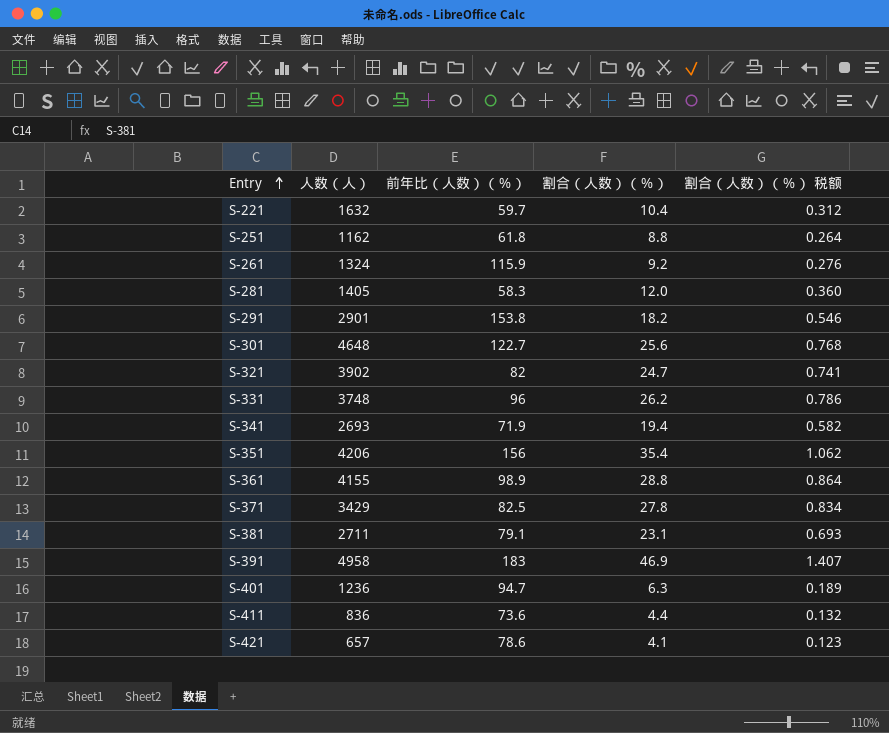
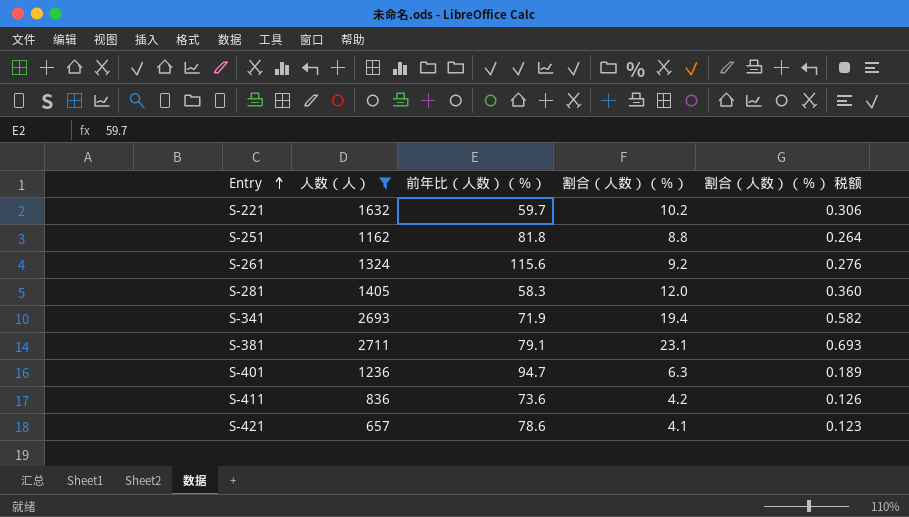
filter: none -> 人数（人） <= 2711
S-221 | 割合（人数）（％）: 10.4 -> 10.2
S-221 | 割合（人数）（％） 税额: 0.312 -> 0.306
S-251 | 前年比（人数）（％）: 61.8 -> 81.8
S-261 | 前年比（人数）（％）: 115.9 -> 115.6
S-411 | 割合（人数）（％）: 4.4 -> 4.2
S-411 | 割合（人数）（％） 税额: 0.132 -> 0.126

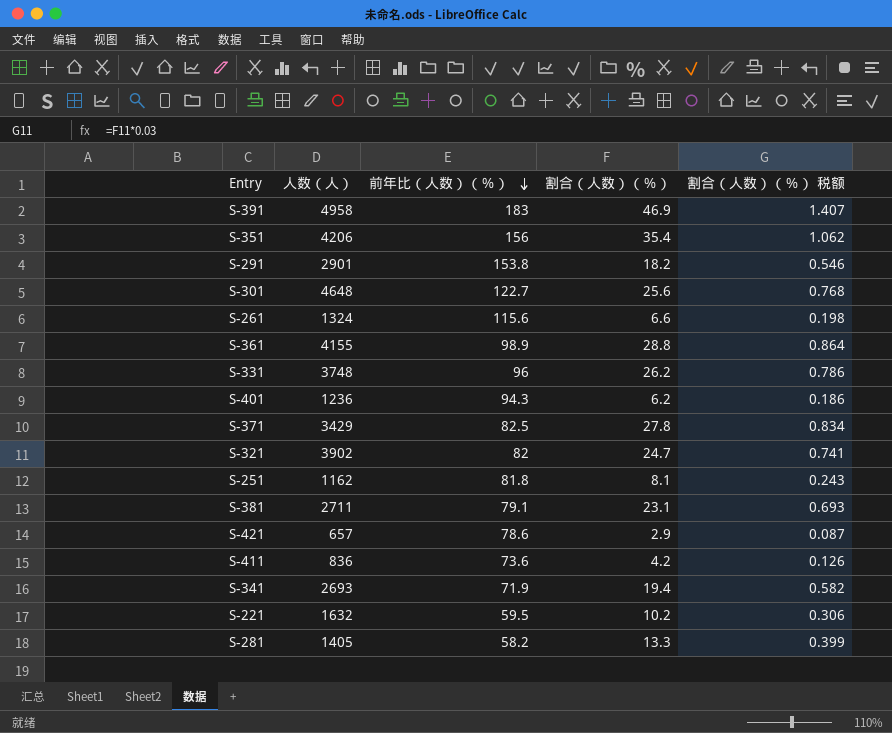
filter: 人数（人） <= 2711 -> none
row order: Entry ascending -> 前年比（人数）（％） descending
S-261 | 割合（人数）（％）: 9.2 -> 6.6
S-261 | 割合（人数）（％） 税额: 0.276 -> 0.198
S-401 | 前年比（人数）（％）: 94.7 -> 94.3
S-401 | 割合（人数）（％）: 6.3 -> 6.2
S-401 | 割合（人数）（％） 税额: 0.189 -> 0.186
S-251 | 割合（人数）（％）: 8.8 -> 8.1
S-251 | 割合（人数）（％） 税额: 0.264 -> 0.243
S-421 | 割合（人数）（％）: 4.1 -> 2.9
S-421 | 割合（人数）（％） 税额: 0.123 -> 0.087
S-221 | 前年比（人数）（％）: 59.7 -> 59.5
S-281 | 前年比（人数）（％）: 58.3 -> 58.2
S-281 | 割合（人数）（％）: 12.0 -> 13.3
S-281 | 割合（人数）（％） 税额: 0.360 -> 0.399

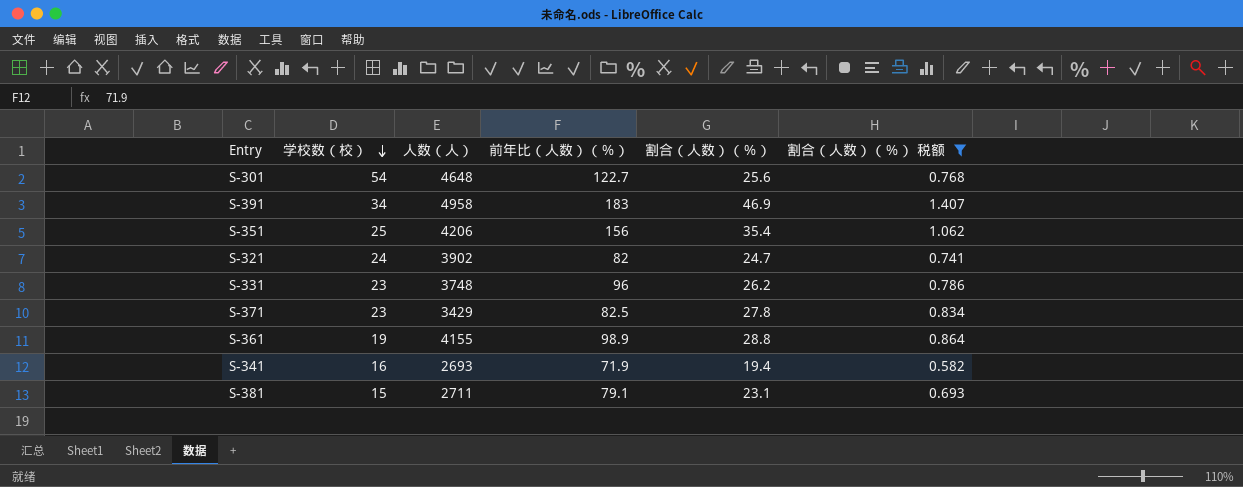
filter: none -> 割合（人数）（％） 税额 >= 0.582
row order: 前年比（人数）（％） descending -> 学校数（校） descending
column 学校数（校） | position: none -> 2

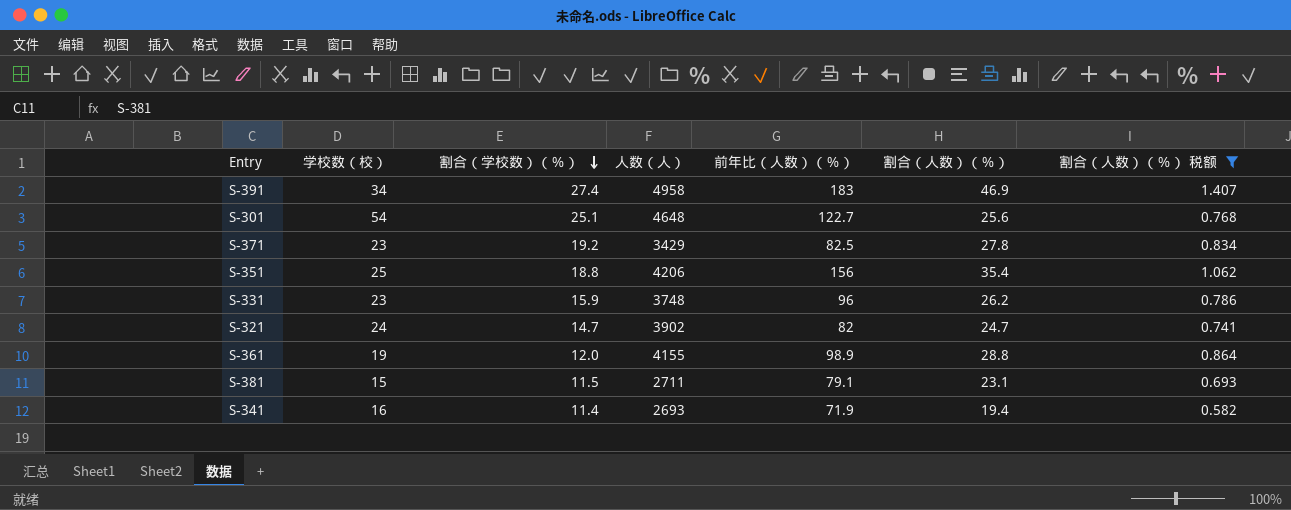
row order: 学校数（校） descending -> 割合（学校数）（％） descending
column 割合（学校数）（％） | position: none -> 3

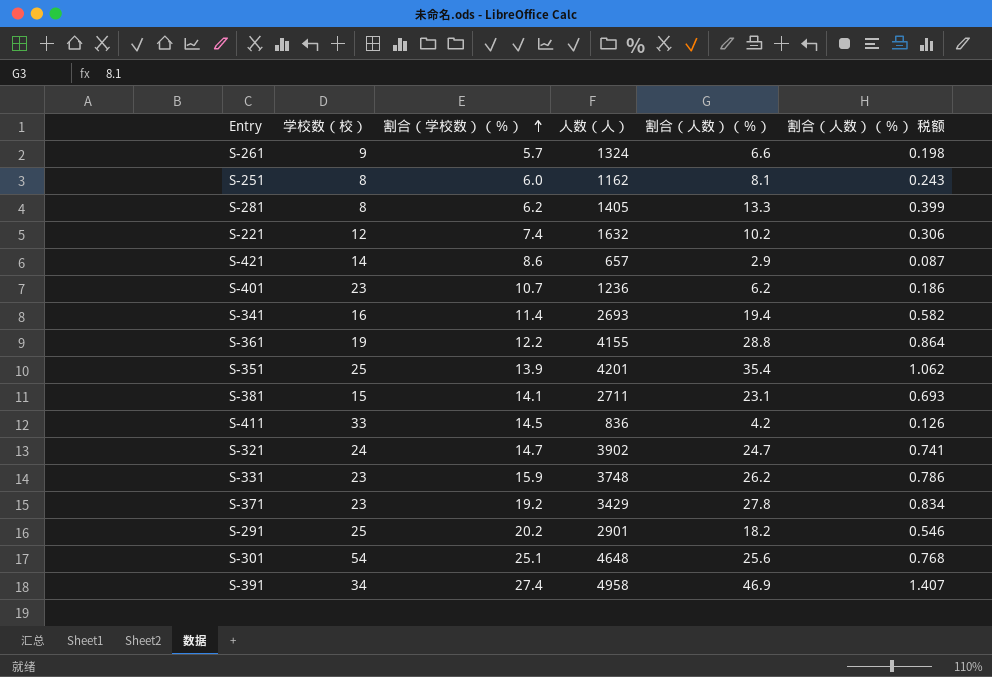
filter: 割合（人数）（％） 税额 >= 0.582 -> none
row order: 割合（学校数）（％） descending -> 割合（学校数）（％） ascending
column 前年比（人数）（％） | position: 5 -> none
S-361 | 割合（学校数）（％）: 12.0 -> 12.2
S-351 | 割合（学校数）（％）: 18.8 -> 13.9
S-351 | 人数（人）: 4206 -> 4201
S-381 | 割合（学校数）（％）: 11.5 -> 14.1

